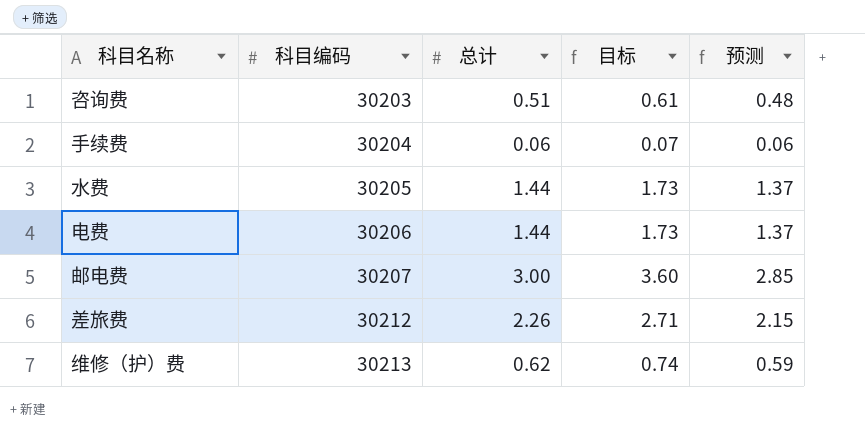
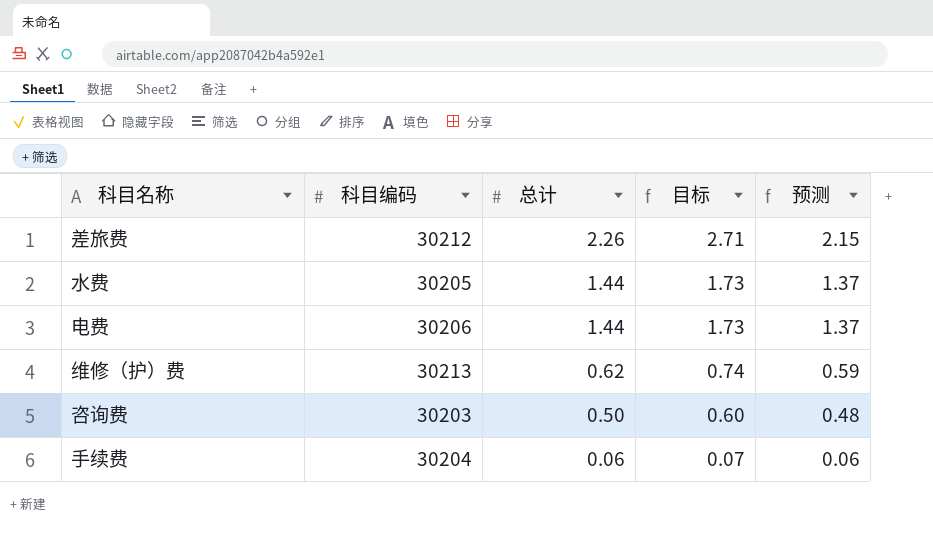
row order: 科目编码 ascending -> 总计 descending
row 邮电费: 30207 | 3.00 | 3.60 | 2.85 -> none
咨询费 | 总计: 0.51 -> 0.50
咨询费 | 目标: 0.61 -> 0.60

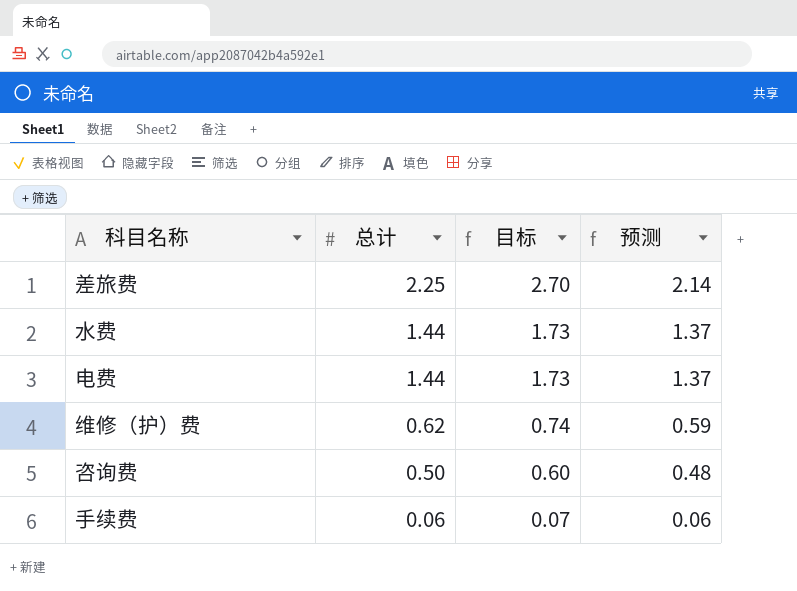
column 科目编码 | position: 2 -> none
差旅费 | 总计: 2.26 -> 2.25
差旅费 | 目标: 2.71 -> 2.70
差旅费 | 预测: 2.15 -> 2.14

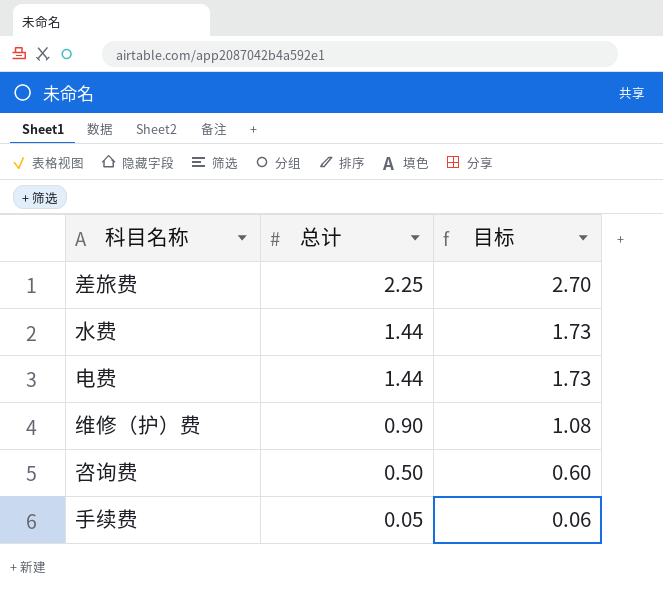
column 预测 | formula: [总计] * 0.95 -> none
维修（护）费 | 总计: 0.62 -> 0.90
维修（护）费 | 目标: 0.74 -> 1.08
手续费 | 总计: 0.06 -> 0.05
手续费 | 目标: 0.07 -> 0.06

